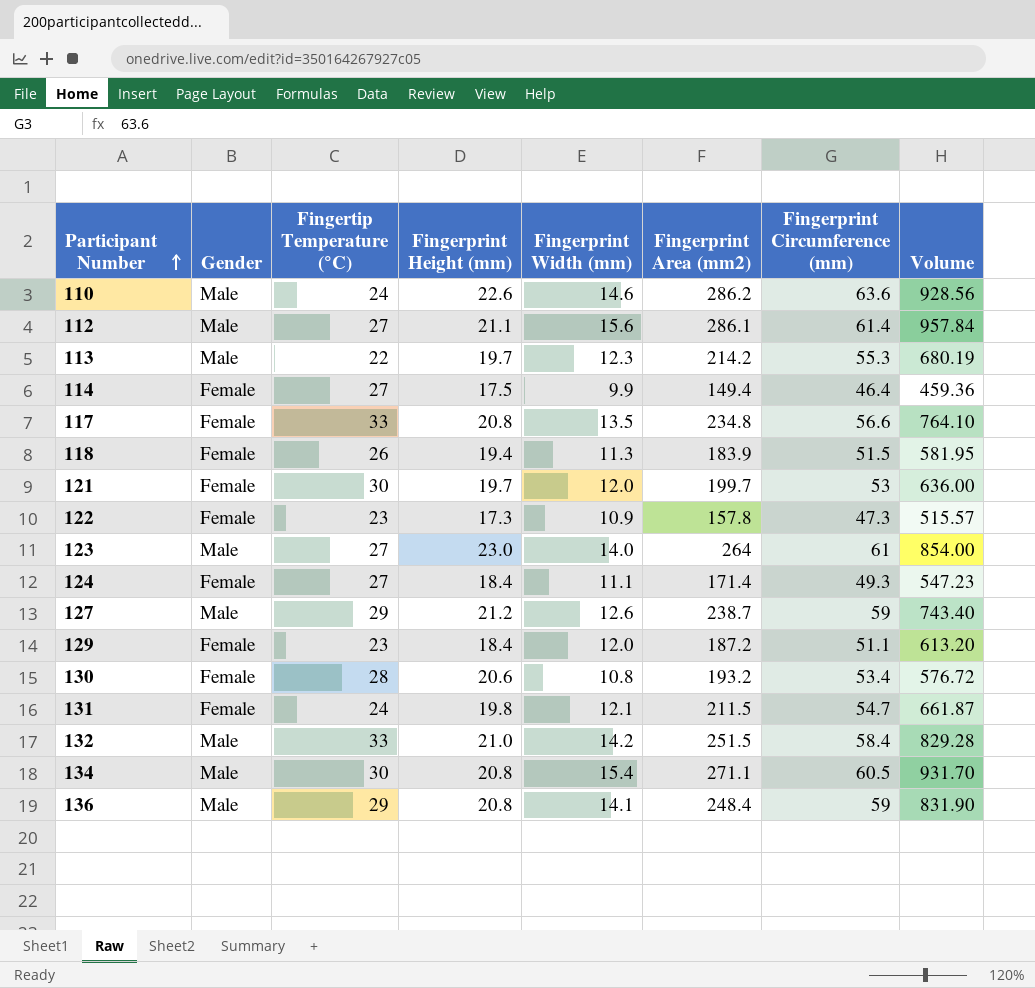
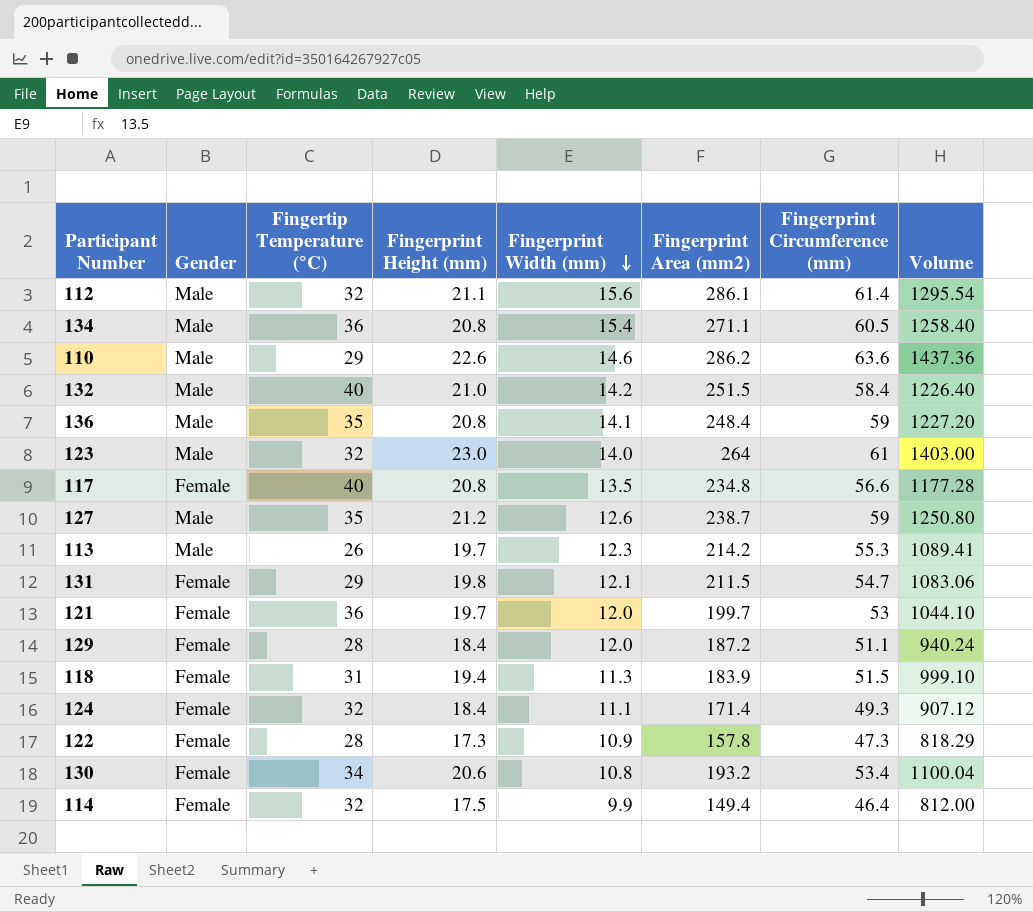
row order: Participant Number ascending -> Fingerprint Width (mm) descending
column Volume | formula: [Fingerprint Width (mm)] * [Fingerprint Circumference (mm)] -> [Fingerprint Height (mm)] * [Fingerprint Circumference (mm)]
112 | Fingertip Temperature (°C): 27 -> 32
134 | Fingertip Temperature (°C): 30 -> 36
110 | Fingertip Temperature (°C): 24 -> 29
132 | Fingertip Temperature (°C): 33 -> 40
136 | Fingertip Temperature (°C): 29 -> 35
123 | Fingertip Temperature (°C): 27 -> 32
117 | Fingertip Temperature (°C): 33 -> 40
127 | Fingertip Temperature (°C): 29 -> 35
113 | Fingertip Temperature (°C): 22 -> 26
131 | Fingertip Temperature (°C): 24 -> 29
121 | Fingertip Temperature (°C): 30 -> 36
129 | Fingertip Temperature (°C): 23 -> 28
118 | Fingertip Temperature (°C): 26 -> 31
124 | Fingertip Temperature (°C): 27 -> 32
122 | Fingertip Temperature (°C): 23 -> 28
130 | Fingertip Temperature (°C): 28 -> 34
114 | Fingertip Temperature (°C): 27 -> 32

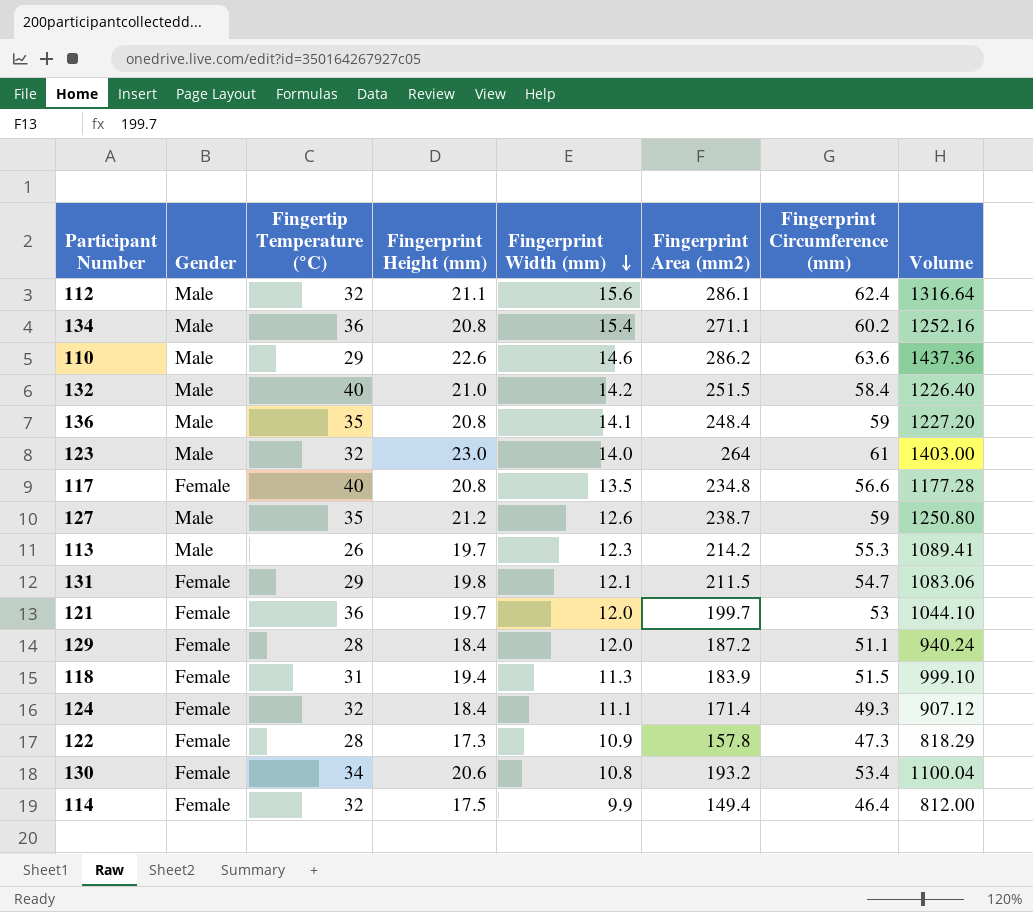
112 | Fingerprint Circumference (mm): 61.4 -> 62.4
112 | Volume: 1295.54 -> 1316.64
134 | Fingerprint Circumference (mm): 60.5 -> 60.2
134 | Volume: 1258.40 -> 1252.16

